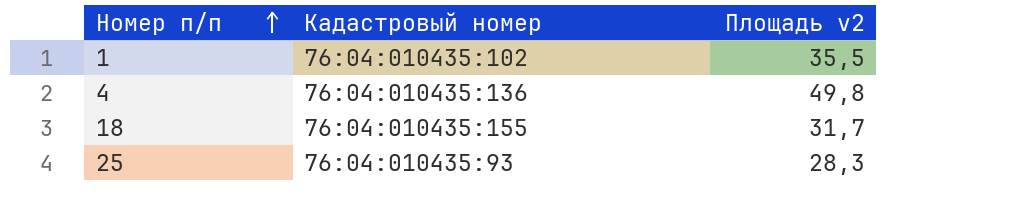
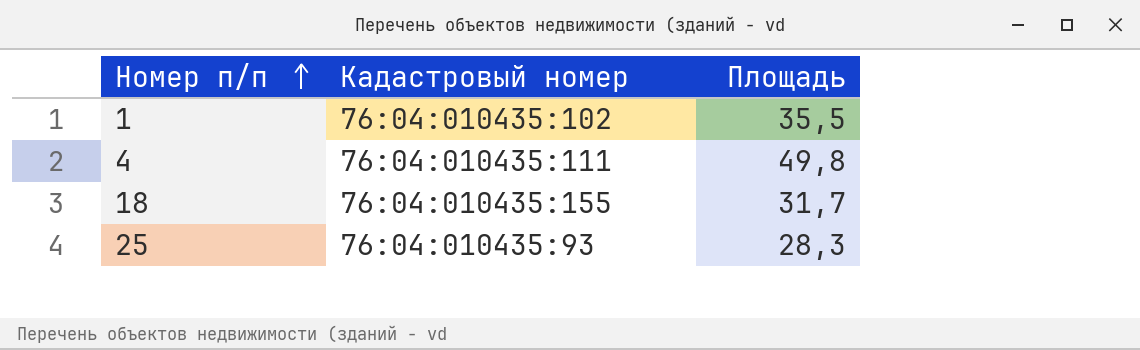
column name: Площадь v2 -> Площадь
4 | Кадастровый номер: 76:04:010435:136 -> 76:04:010435:111

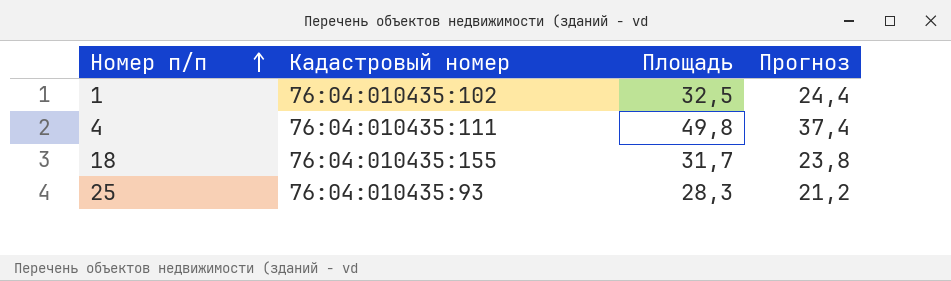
column Прогноз | formula: none -> [Площадь] * 0,75
1 | Площадь: 35,5 -> 32,5

